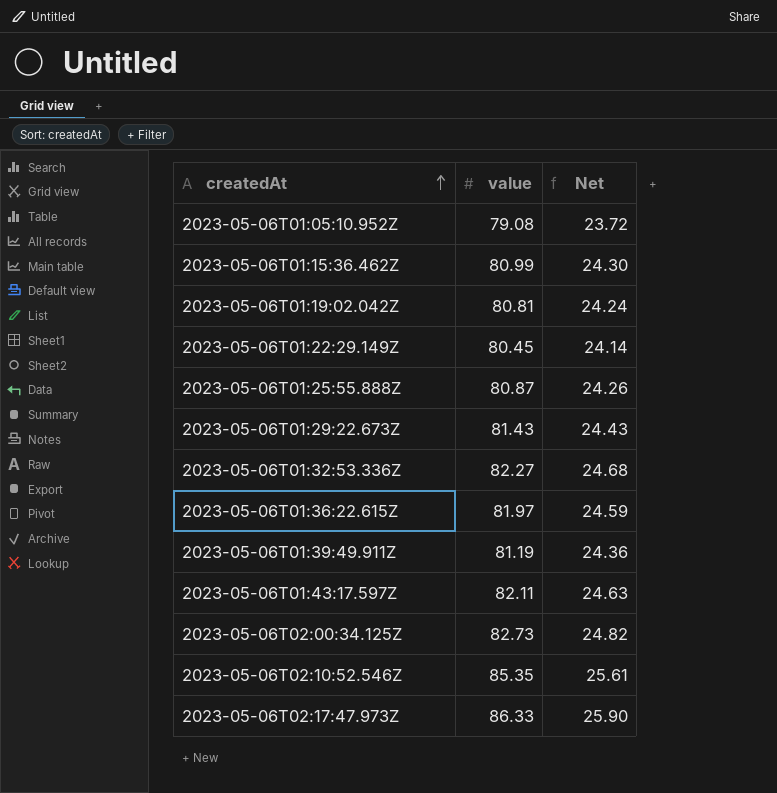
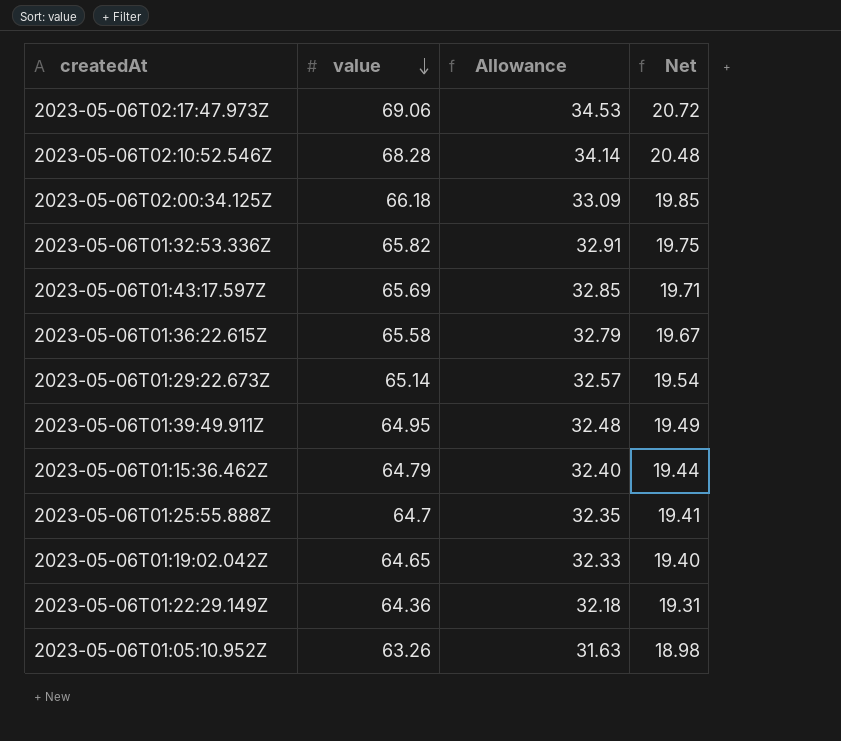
row order: createdAt ascending -> value descending
column Allowance | formula: none -> [value] * 0.5
2023-05-06T02:17:47.973Z | value: 86.33 -> 69.06
2023-05-06T02:17:47.973Z | Net: 25.90 -> 20.72
2023-05-06T02:10:52.546Z | value: 85.35 -> 68.28
2023-05-06T02:10:52.546Z | Net: 25.61 -> 20.48
2023-05-06T02:00:34.125Z | value: 82.73 -> 66.18
2023-05-06T02:00:34.125Z | Net: 24.82 -> 19.85
2023-05-06T01:32:53.336Z | value: 82.27 -> 65.82
2023-05-06T01:32:53.336Z | Net: 24.68 -> 19.75
2023-05-06T01:43:17.597Z | value: 82.11 -> 65.69
2023-05-06T01:43:17.597Z | Net: 24.63 -> 19.71
2023-05-06T01:36:22.615Z | value: 81.97 -> 65.58
2023-05-06T01:36:22.615Z | Net: 24.59 -> 19.67
2023-05-06T01:29:22.673Z | value: 81.43 -> 65.14
2023-05-06T01:29:22.673Z | Net: 24.43 -> 19.54
2023-05-06T01:39:49.911Z | value: 81.19 -> 64.95
2023-05-06T01:39:49.911Z | Net: 24.36 -> 19.49
2023-05-06T01:15:36.462Z | value: 80.99 -> 64.79
2023-05-06T01:15:36.462Z | Net: 24.30 -> 19.44
2023-05-06T01:25:55.888Z | value: 80.87 -> 64.7
2023-05-06T01:25:55.888Z | Net: 24.26 -> 19.41
2023-05-06T01:19:02.042Z | value: 80.81 -> 64.65
2023-05-06T01:19:02.042Z | Net: 24.24 -> 19.40
2023-05-06T01:22:29.149Z | value: 80.45 -> 64.36
2023-05-06T01:22:29.149Z | Net: 24.14 -> 19.31
2023-05-06T01:05:10.952Z | value: 79.08 -> 63.26
2023-05-06T01:05:10.952Z | Net: 23.72 -> 18.98

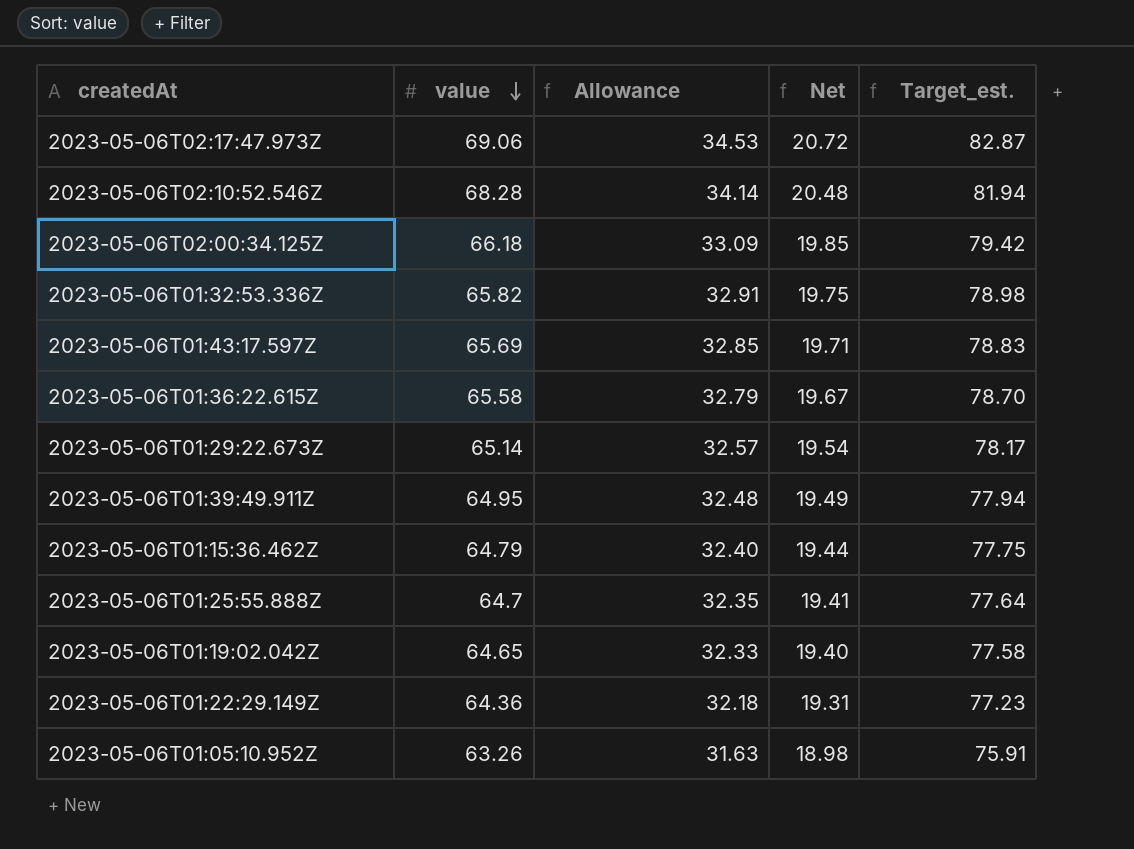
column Target_est. | formula: none -> [value] * 1.2

